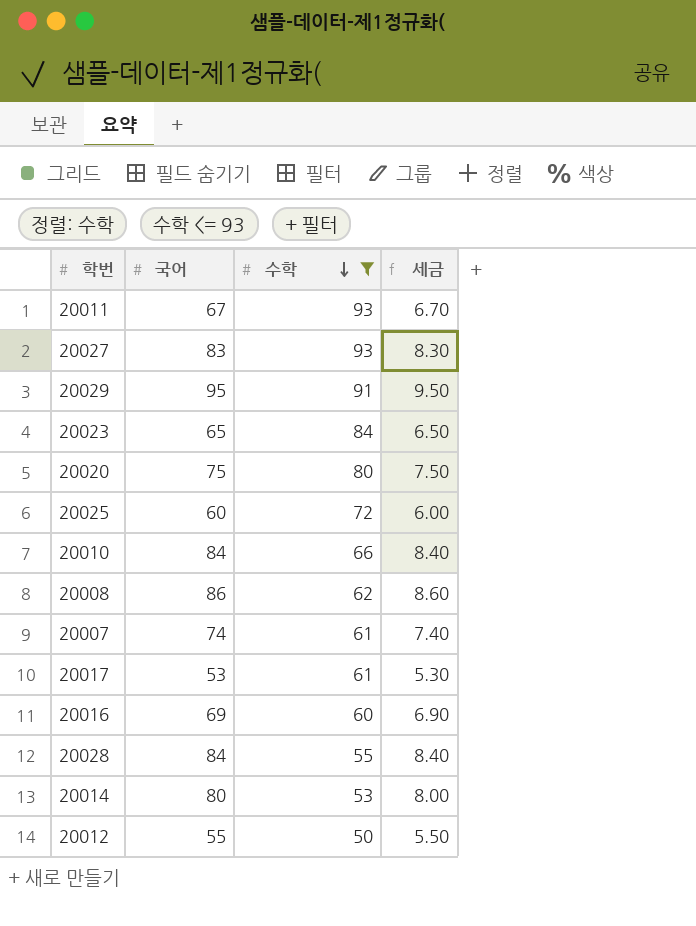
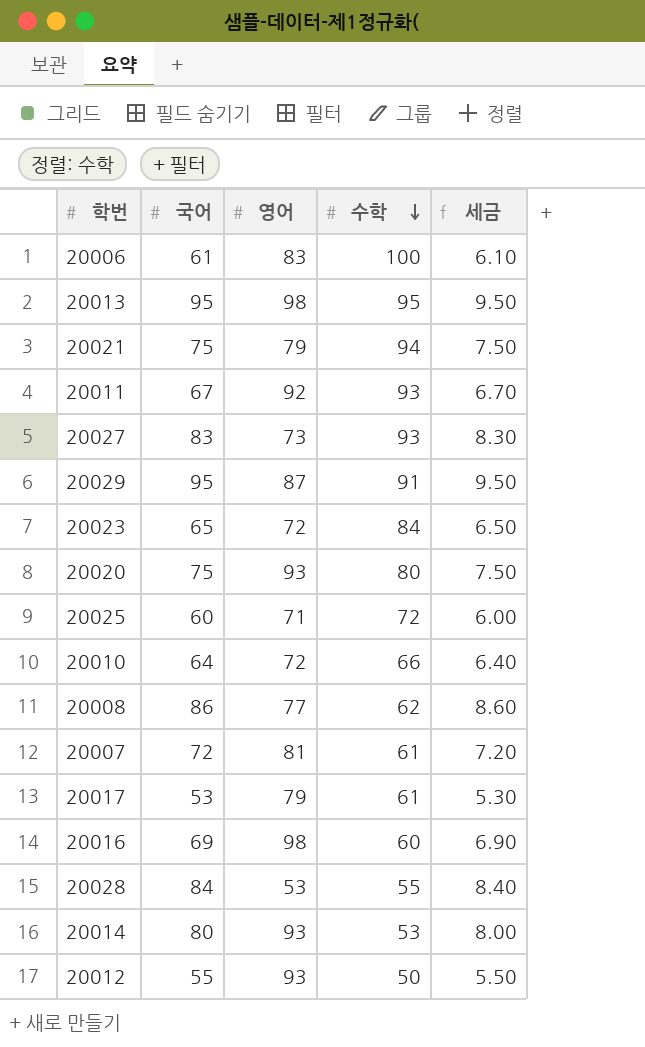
filter: 수학 <= 93 -> none
column 영어 | position: none -> 3
20010 | 국어: 84 -> 64
20010 | 세금: 8.40 -> 6.40
20007 | 국어: 74 -> 72
20007 | 세금: 7.40 -> 7.20

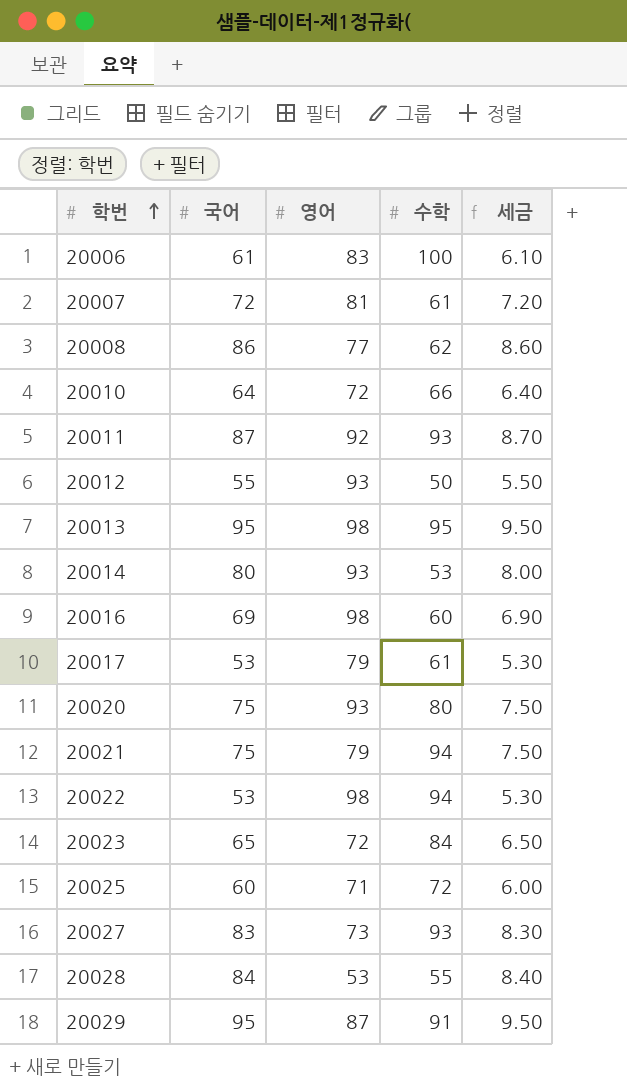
row order: 수학 descending -> 학번 ascending
20011 | 국어: 67 -> 87
20011 | 세금: 6.70 -> 8.70
row 20022: none -> 53 | 98 | 94 | 5.30

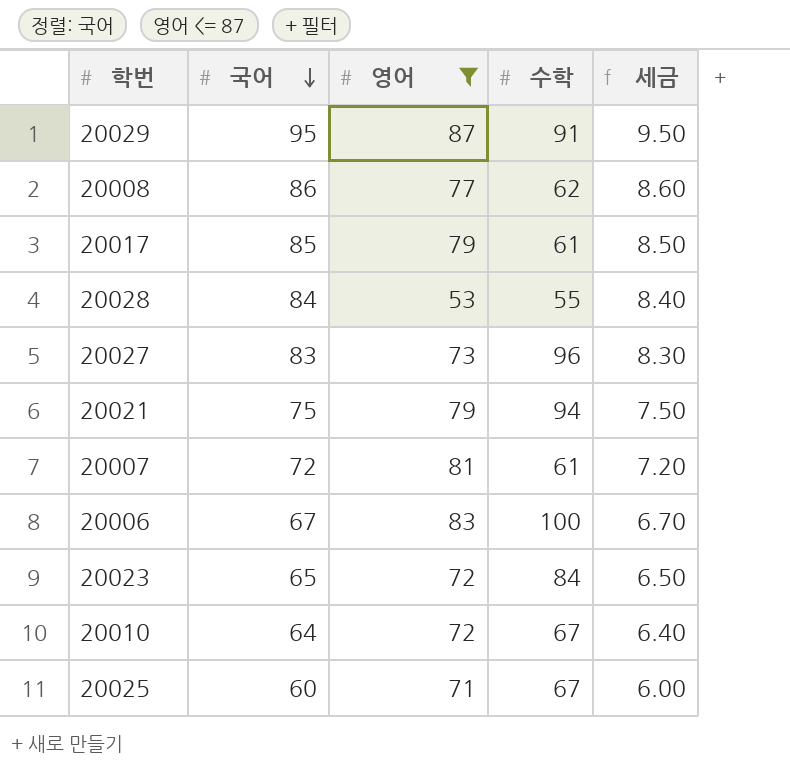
filter: none -> 영어 <= 87
row order: 학번 ascending -> 국어 descending
20017 | 국어: 53 -> 85
20017 | 세금: 5.30 -> 8.50
20027 | 수학: 93 -> 96
20006 | 국어: 61 -> 67
20006 | 세금: 6.10 -> 6.70
20010 | 수학: 66 -> 67
20025 | 수학: 72 -> 67

